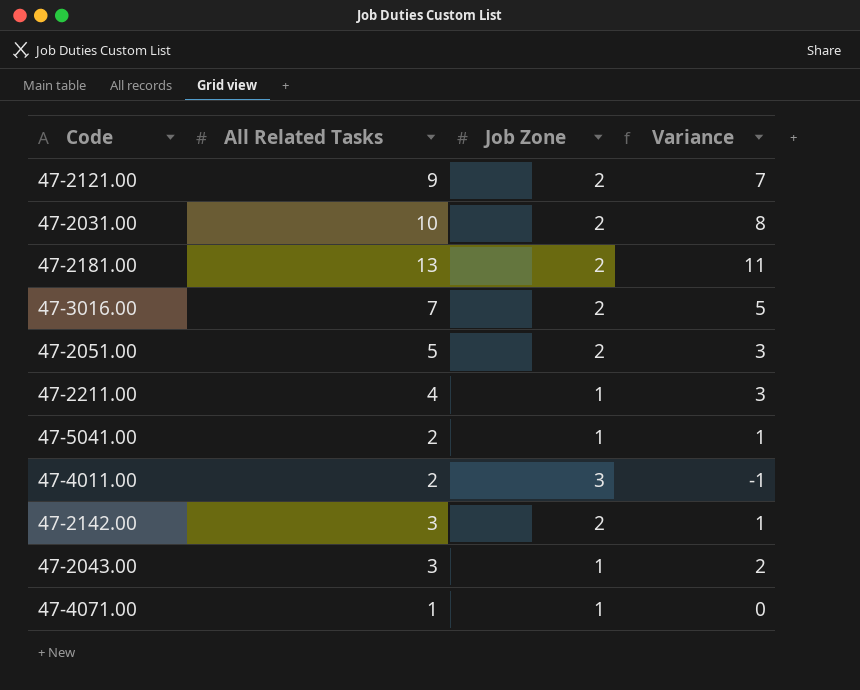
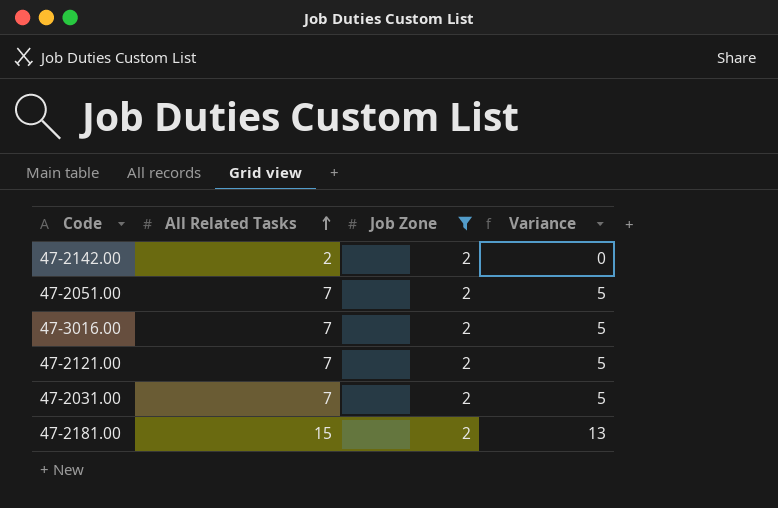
filter: none -> Job Zone = 2
row order: none -> All Related Tasks ascending
47-2142.00 | All Related Tasks: 3 -> 2
47-2142.00 | Variance: 1 -> 0
47-2051.00 | All Related Tasks: 5 -> 7
47-2051.00 | Variance: 3 -> 5
47-2121.00 | All Related Tasks: 9 -> 7
47-2121.00 | Variance: 7 -> 5
47-2031.00 | All Related Tasks: 10 -> 7
47-2031.00 | Variance: 8 -> 5
47-2181.00 | All Related Tasks: 13 -> 15
47-2181.00 | Variance: 11 -> 13

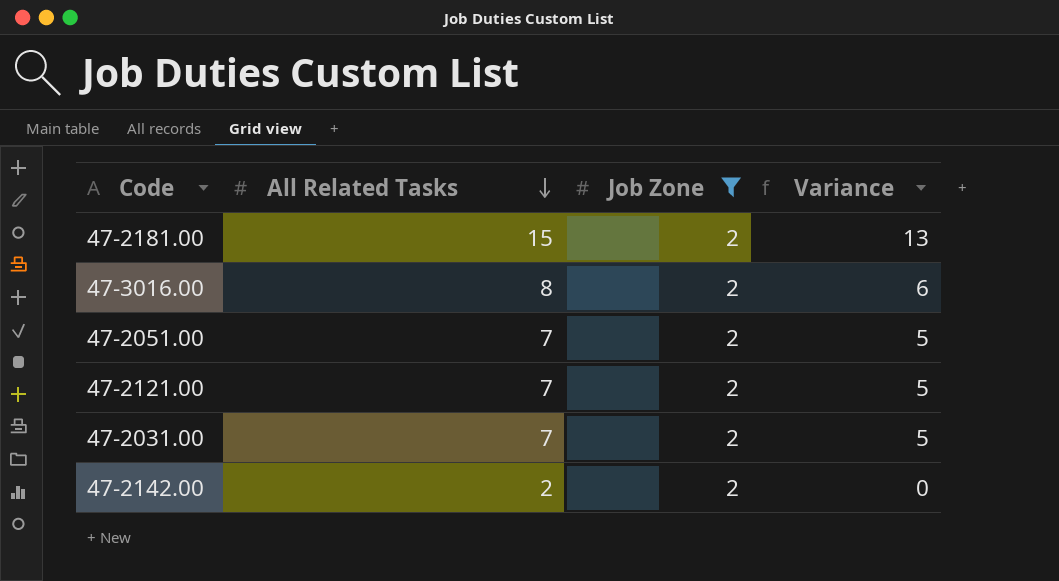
row order: All Related Tasks ascending -> All Related Tasks descending
47-3016.00 | All Related Tasks: 7 -> 8
47-3016.00 | Variance: 5 -> 6

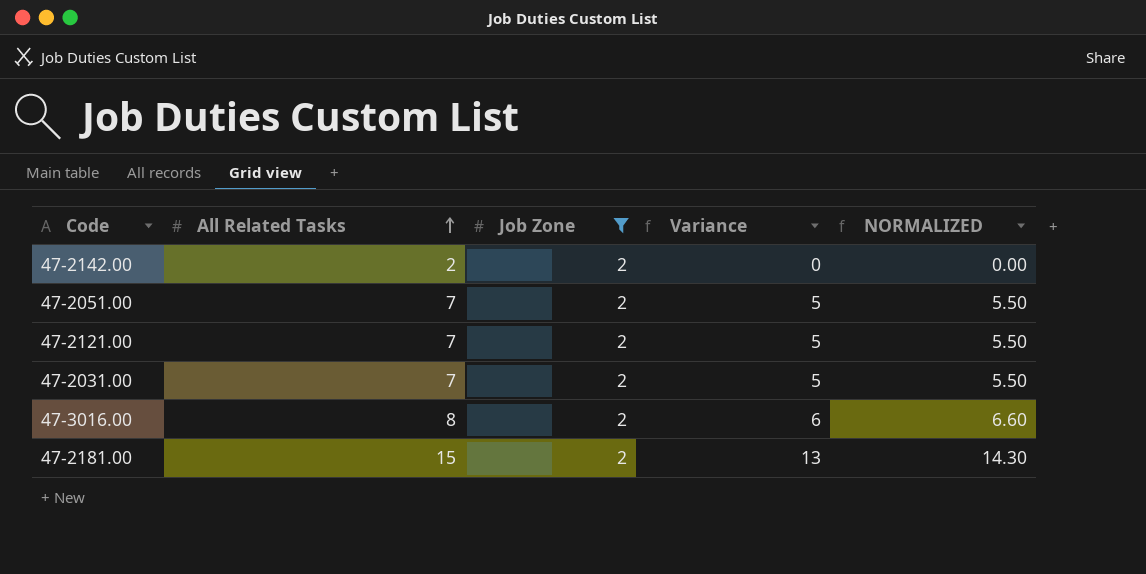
row order: All Related Tasks descending -> All Related Tasks ascending
column NORMALIZED | formula: none -> [Variance] * 1.1

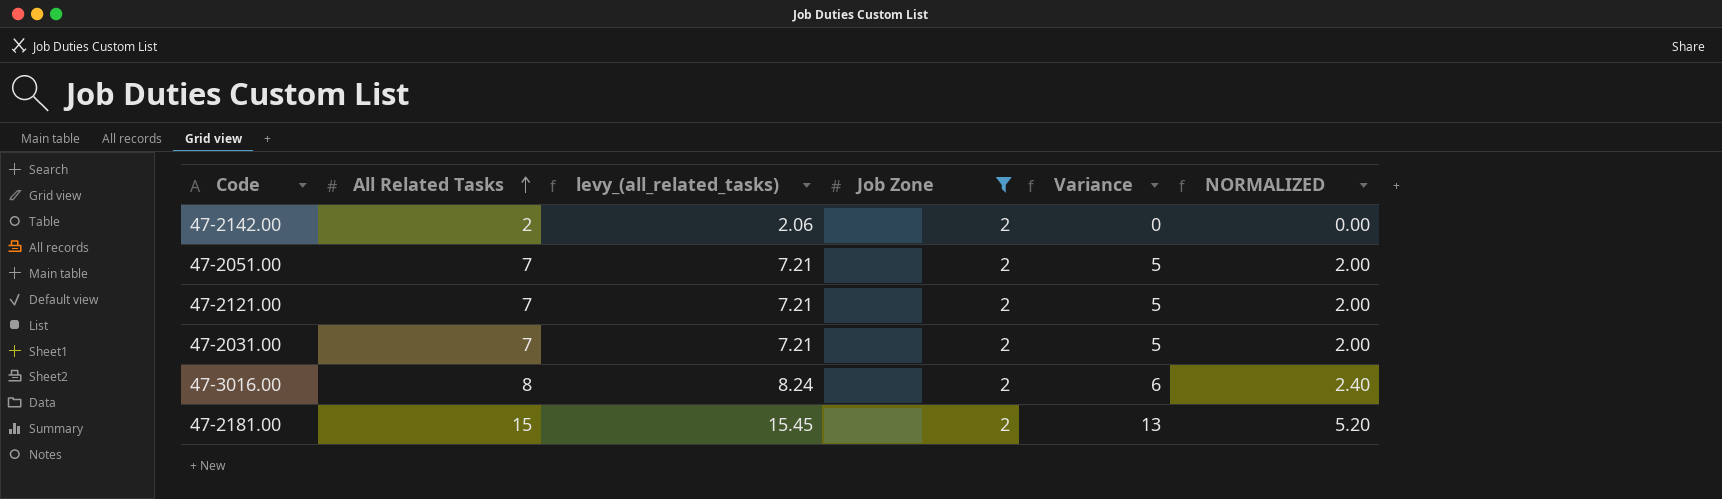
column levy_(all_related_tasks) | formula: none -> [All Related Tasks] * 1.03
column NORMALIZED | formula: [Variance] * 1.1 -> [Variance] * 0.4

